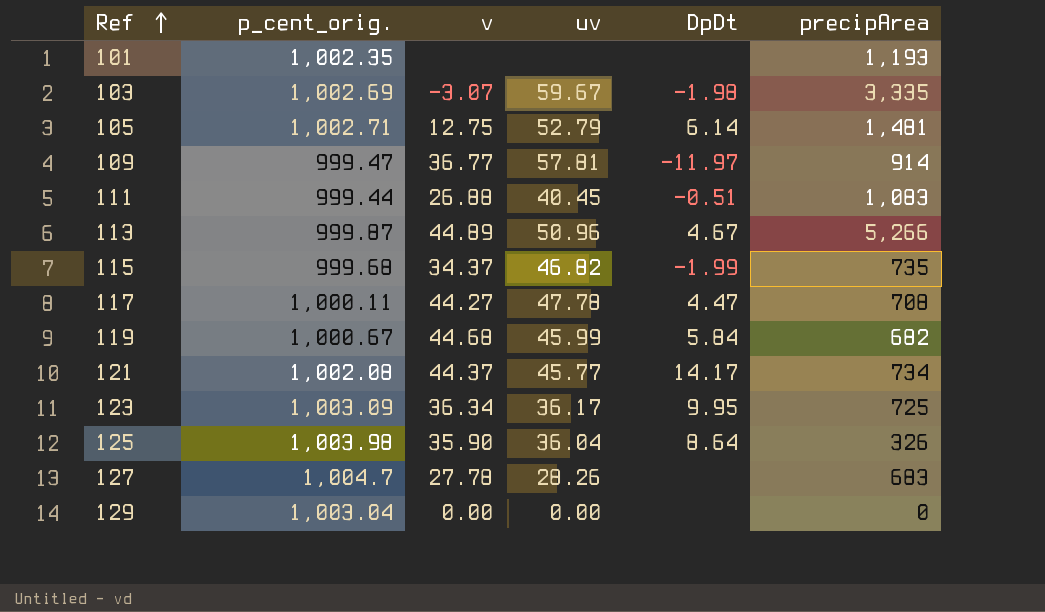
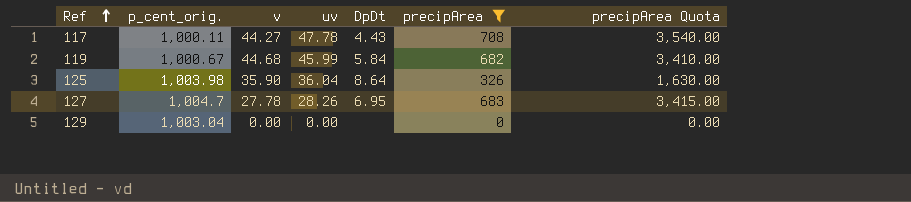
filter: none -> precipArea <= 708
column precipArea Quota | formula: none -> [precipArea] * 5
117 | DpDt: 4.47 -> 4.43
127 | DpDt: none -> 6.95

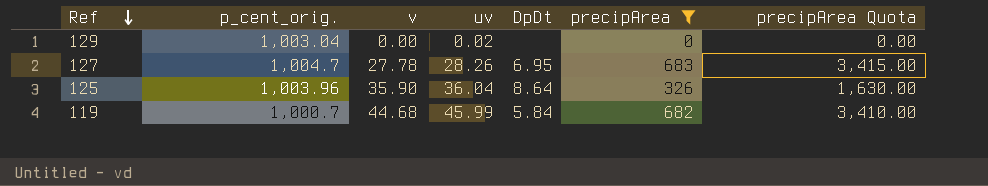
row order: Ref ascending -> Ref descending
row 117: 1,000.11 | 44.27 | 47.78 | 4.43 | 708 | 3,540.00 -> none
129 | uv: 0.00 -> 0.02
125 | p_cent_orig.: 1,003.98 -> 1,003.96
119 | p_cent_orig.: 1,000.67 -> 1,000.7

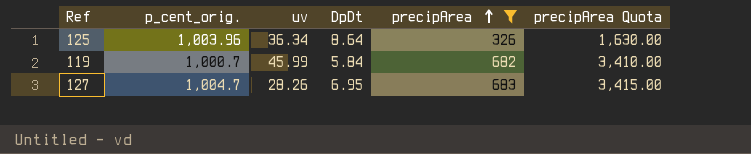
row order: Ref descending -> precipArea ascending
column v | position: 3 -> none
row 129: 1,003.04 | 0.00 | 0.02 | none | 0 | 0.00 -> none
125 | uv: 36.04 -> 36.34

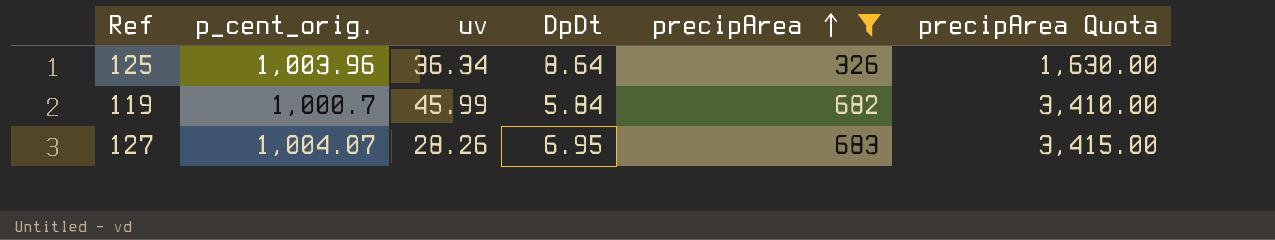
127 | p_cent_orig.: 1,004.7 -> 1,004.07

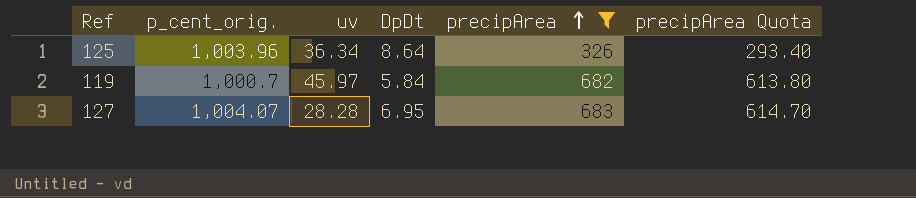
column precipArea Quota | formula: [precipArea] * 5 -> [precipArea] * 0.9
119 | uv: 45.99 -> 45.97
127 | uv: 28.26 -> 28.28

